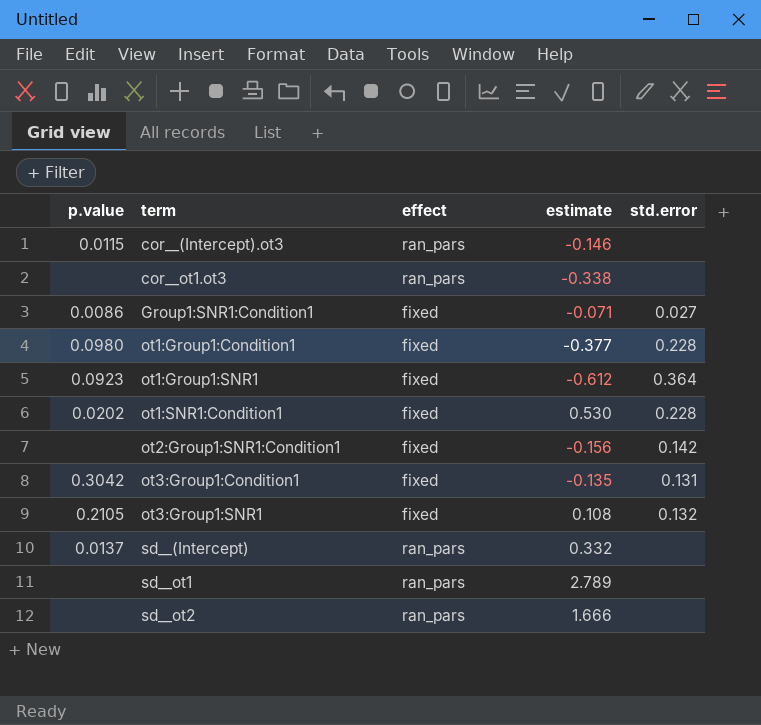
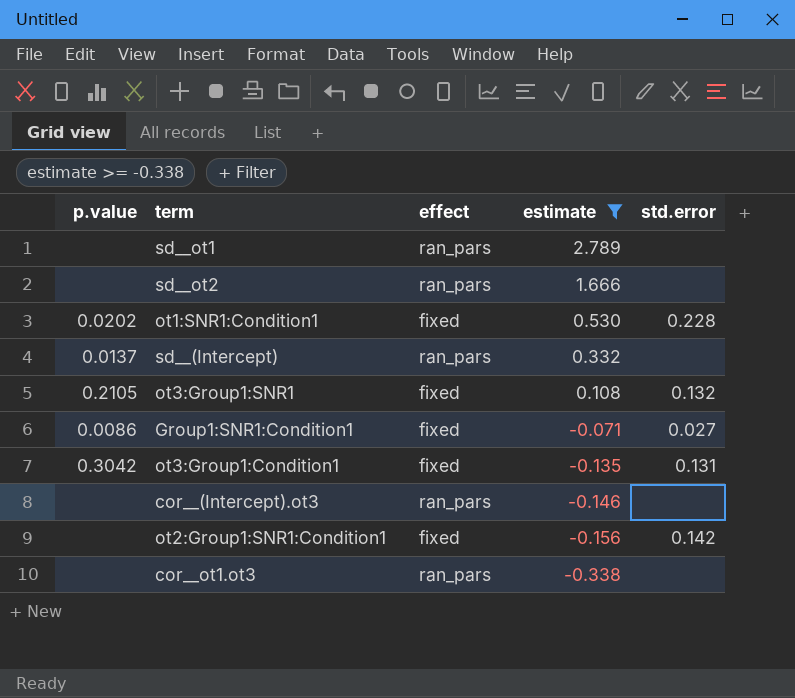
filter: none -> estimate >= -0.338
row order: term ascending -> estimate descending
cor__(Intercept).ot3 | p.value: 0.0115 -> none

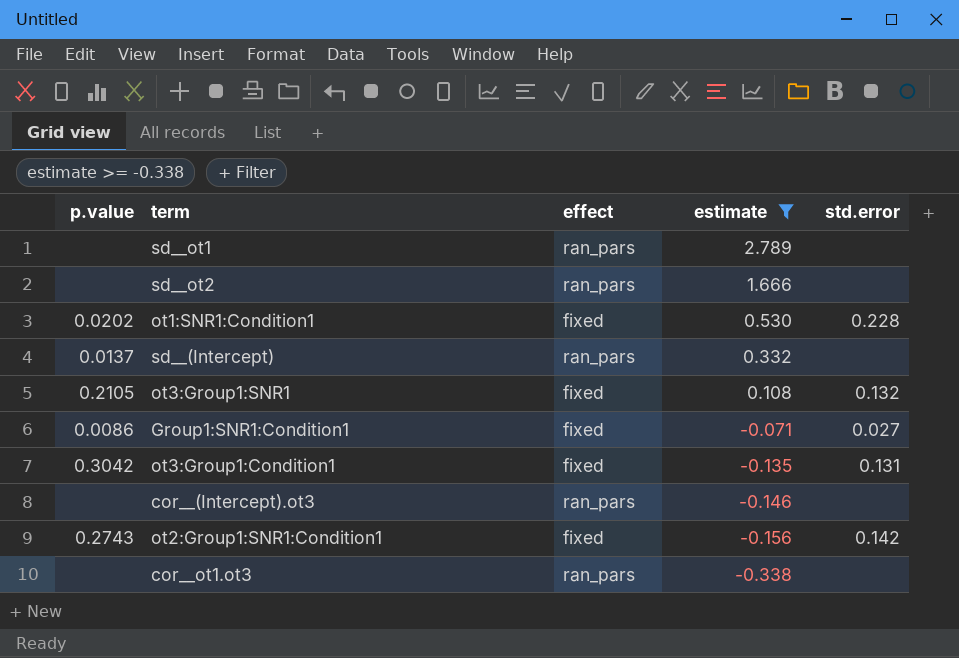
ot2:Group1:SNR1:Condition1 | p.value: none -> 0.2743

